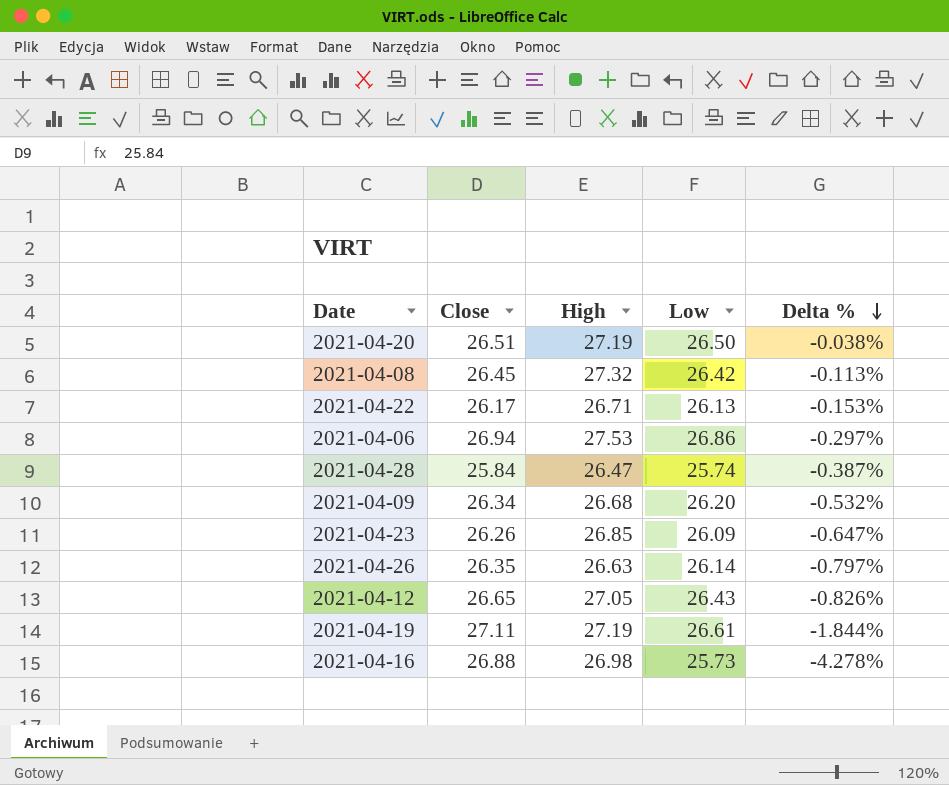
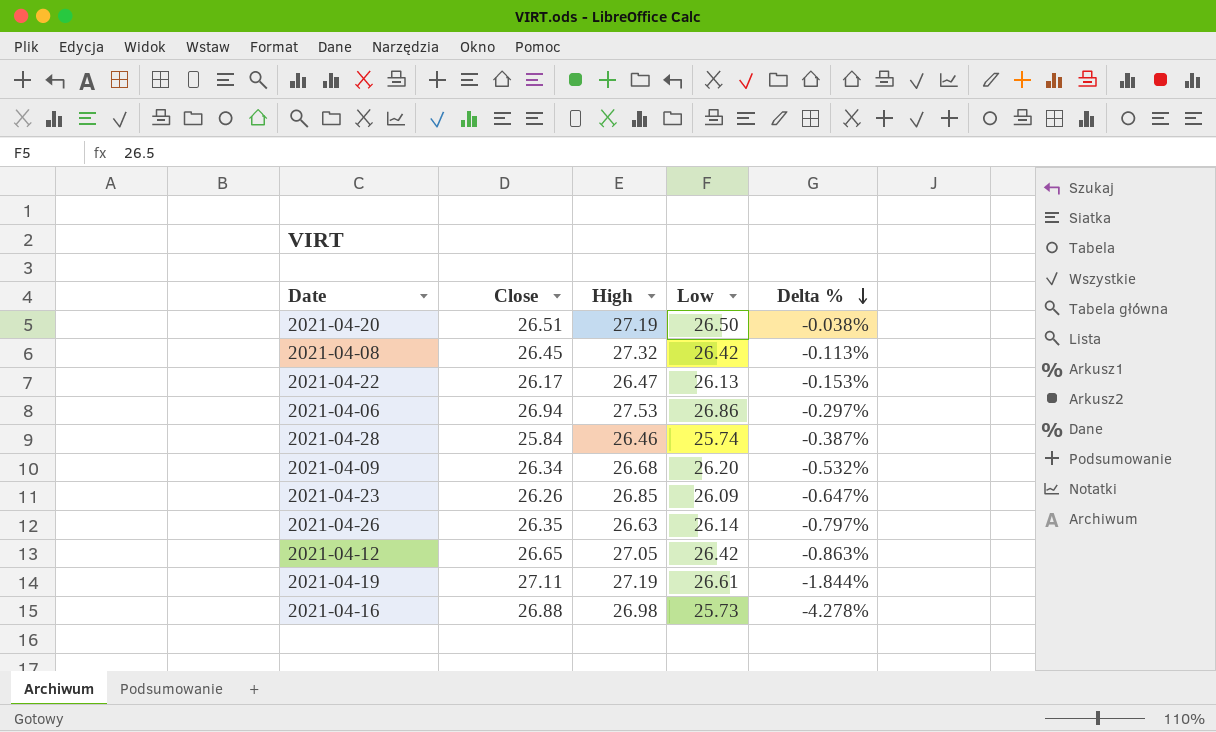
2021-04-22 | High: 26.71 -> 26.47
2021-04-28 | High: 26.47 -> 26.46
2021-04-12 | Low: 26.43 -> 26.42
2021-04-12 | Delta %: -0.826% -> -0.863%

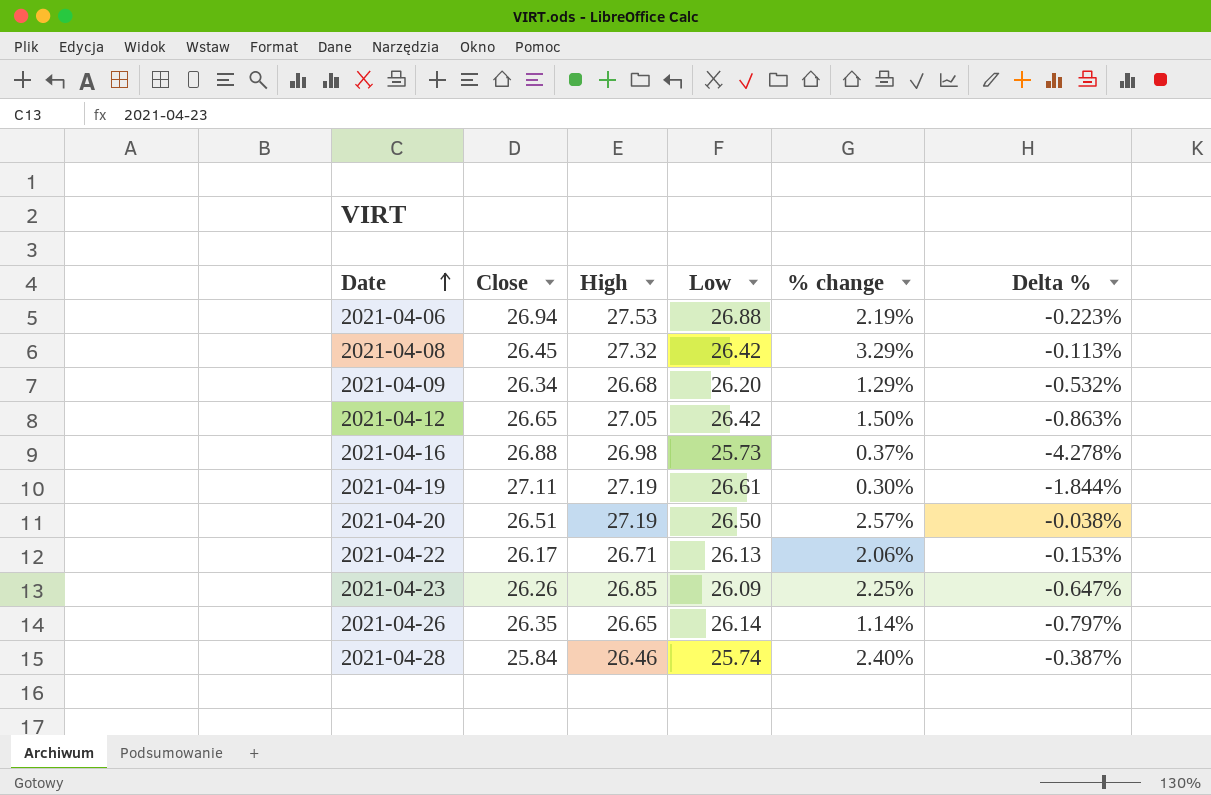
row order: Delta % descending -> Date ascending
column % change | formula: none -> ([High] - [Close]) / [Close]
2021-04-06 | Low: 26.86 -> 26.88
2021-04-06 | Delta %: -0.297% -> -0.223%
2021-04-22 | High: 26.47 -> 26.71
2021-04-26 | High: 26.63 -> 26.65

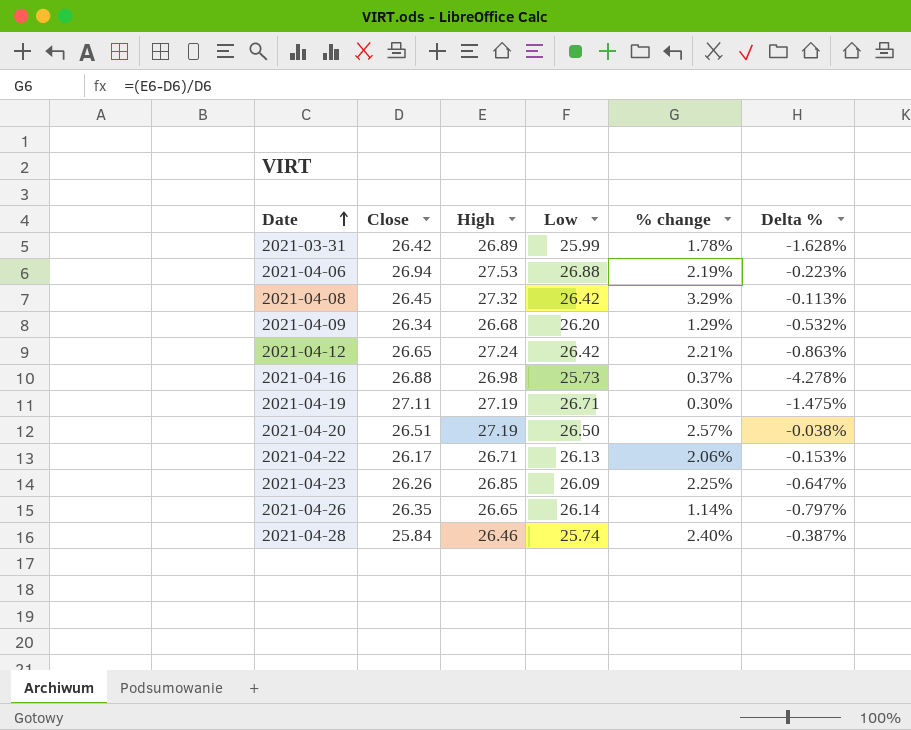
row 2021-03-31: none -> 26.42 | 26.89 | 25.99 | 1.78% | -1.628%
2021-04-12 | High: 27.05 -> 27.24
2021-04-12 | % change: 1.50% -> 2.21%
2021-04-19 | Low: 26.61 -> 26.71
2021-04-19 | Delta %: -1.844% -> -1.475%

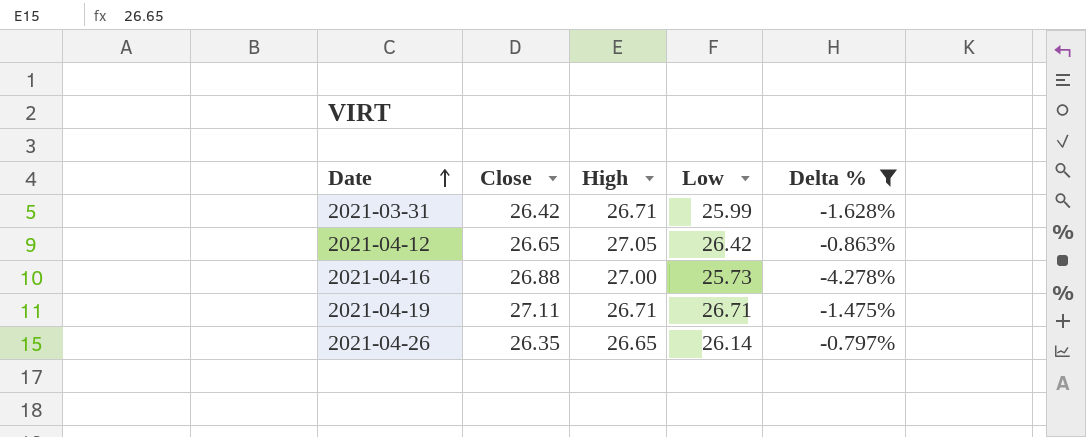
filter: none -> Delta % <= -0.797%
column % change | formula: ([High] - [Close]) / [Close] -> none
2021-03-31 | High: 26.89 -> 26.71
2021-04-12 | High: 27.24 -> 27.05
2021-04-16 | High: 26.98 -> 27.00
2021-04-19 | High: 27.19 -> 26.71

